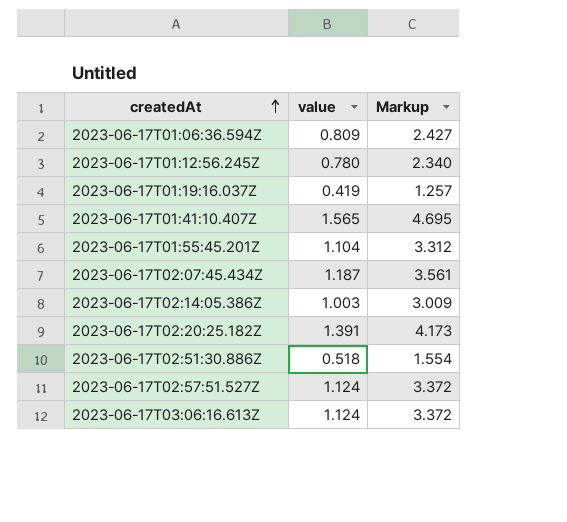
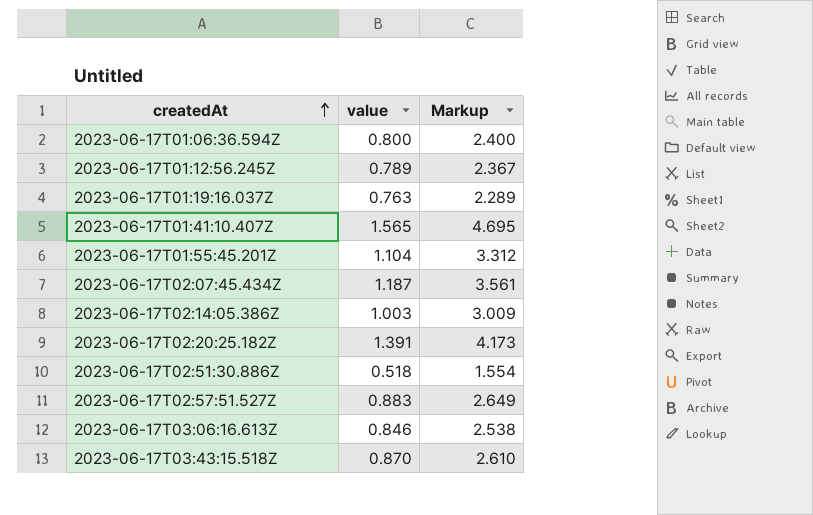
2023-06-17T01:06:36.594Z | value: 0.809 -> 0.800
2023-06-17T01:06:36.594Z | Markup: 2.427 -> 2.400
2023-06-17T01:12:56.245Z | value: 0.780 -> 0.789
2023-06-17T01:12:56.245Z | Markup: 2.340 -> 2.367
2023-06-17T01:19:16.037Z | value: 0.419 -> 0.763
2023-06-17T01:19:16.037Z | Markup: 1.257 -> 2.289
2023-06-17T02:57:51.527Z | value: 1.124 -> 0.883
2023-06-17T02:57:51.527Z | Markup: 3.372 -> 2.649
2023-06-17T03:06:16.613Z | value: 1.124 -> 0.846
2023-06-17T03:06:16.613Z | Markup: 3.372 -> 2.538
row 2023-06-17T03:43:15.518Z: none -> 0.870 | 2.610

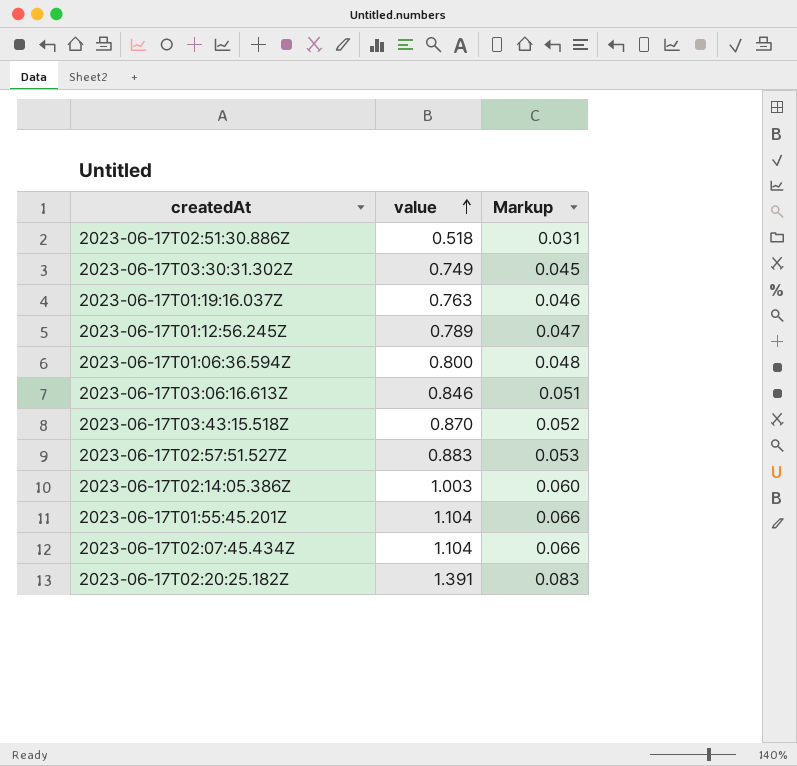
row order: createdAt ascending -> value ascending
column Markup | formula: [value] * 3 -> [value] * 0.06
row 2023-06-17T01:41:10.407Z: 1.565 | 4.695 -> none
row 2023-06-17T03:30:31.302Z: none -> 0.749 | 0.045
2023-06-17T02:07:45.434Z | value: 1.187 -> 1.104

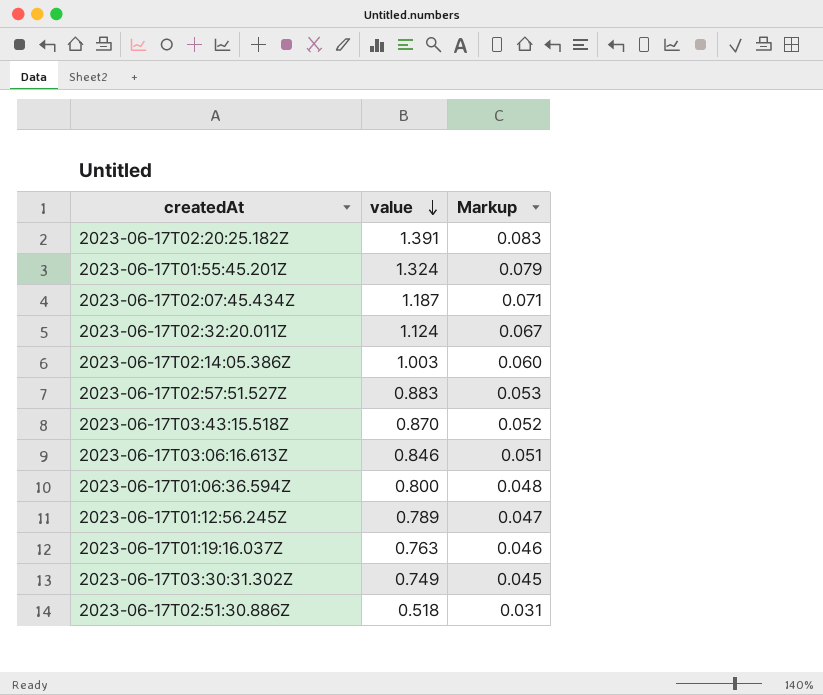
row order: value ascending -> value descending
2023-06-17T01:55:45.201Z | value: 1.104 -> 1.324
2023-06-17T01:55:45.201Z | Markup: 0.066 -> 0.079
2023-06-17T02:07:45.434Z | value: 1.104 -> 1.187
2023-06-17T02:07:45.434Z | Markup: 0.066 -> 0.071
row 2023-06-17T02:32:20.011Z: none -> 1.124 | 0.067

